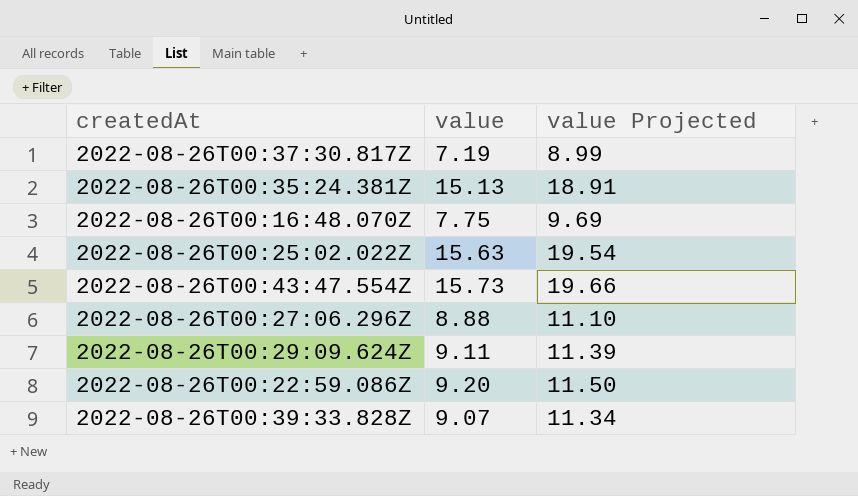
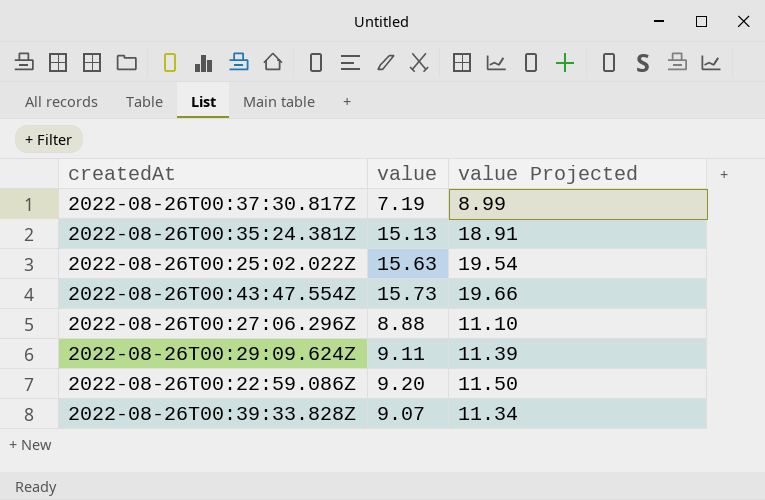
row 2022-08-26T00:16:48.070Z: 7.75 | 9.69 -> none

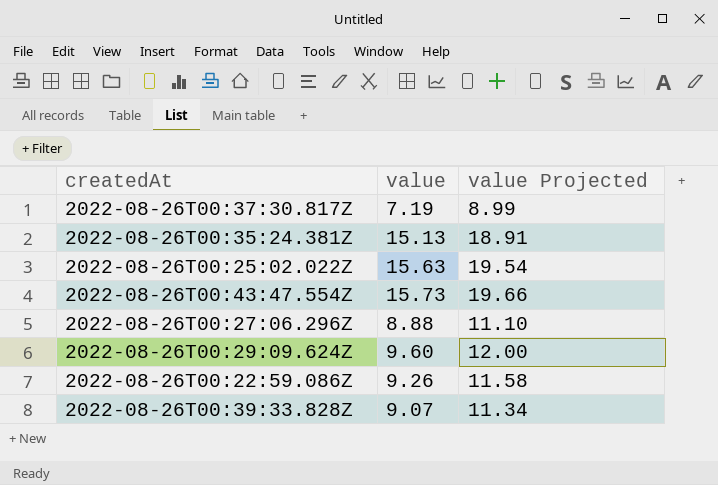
2022-08-26T00:29:09.624Z | value: 9.11 -> 9.60
2022-08-26T00:29:09.624Z | value Projected: 11.39 -> 12.00
2022-08-26T00:22:59.086Z | value: 9.20 -> 9.26
2022-08-26T00:22:59.086Z | value Projected: 11.50 -> 11.58

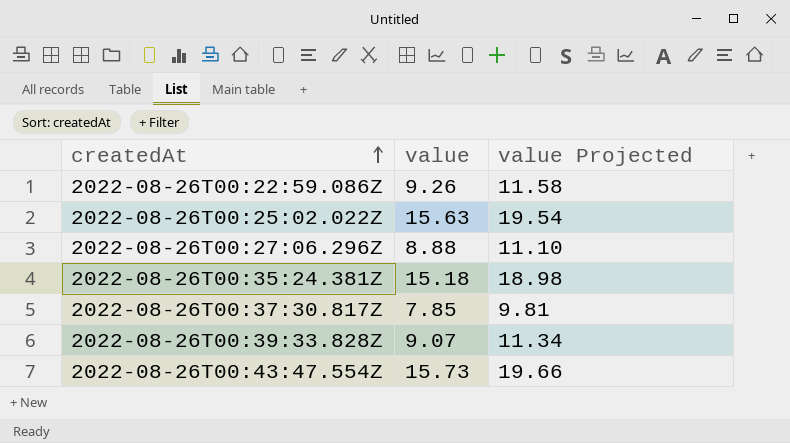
row order: none -> createdAt ascending
row 2022-08-26T00:29:09.624Z: 9.60 | 12.00 -> none
2022-08-26T00:35:24.381Z | value: 15.13 -> 15.18
2022-08-26T00:35:24.381Z | value Projected: 18.91 -> 18.98
2022-08-26T00:37:30.817Z | value: 7.19 -> 7.85
2022-08-26T00:37:30.817Z | value Projected: 8.99 -> 9.81

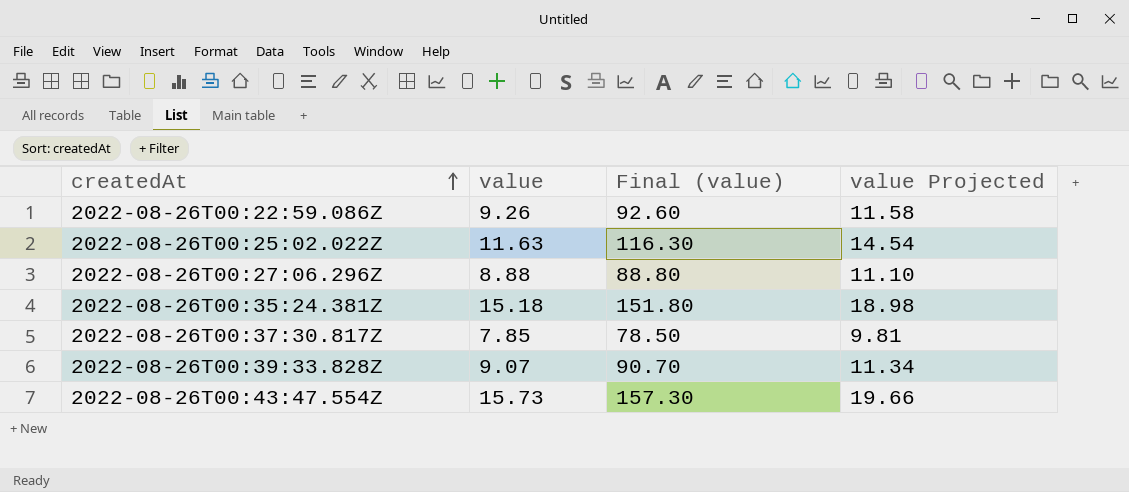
column Final (value) | formula: none -> [value] * 10
2022-08-26T00:25:02.022Z | value: 15.63 -> 11.63
2022-08-26T00:25:02.022Z | value Projected: 19.54 -> 14.54

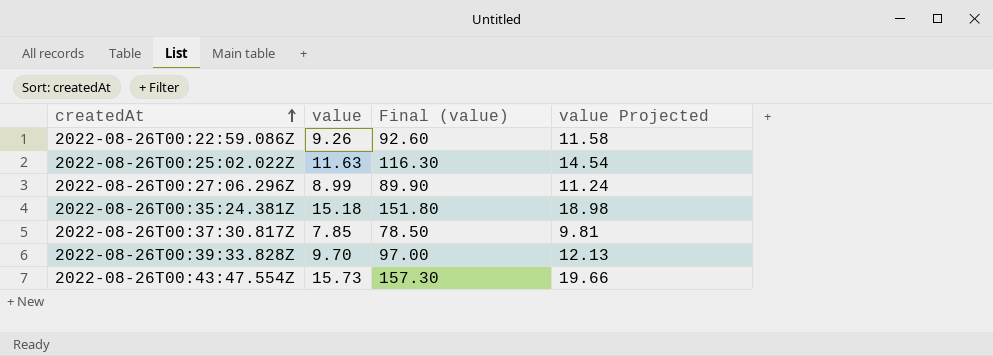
2022-08-26T00:27:06.296Z | value: 8.88 -> 8.99
2022-08-26T00:27:06.296Z | Final (value): 88.80 -> 89.90
2022-08-26T00:27:06.296Z | value Projected: 11.10 -> 11.24
2022-08-26T00:39:33.828Z | value: 9.07 -> 9.70
2022-08-26T00:39:33.828Z | Final (value): 90.70 -> 97.00
2022-08-26T00:39:33.828Z | value Projected: 11.34 -> 12.13

